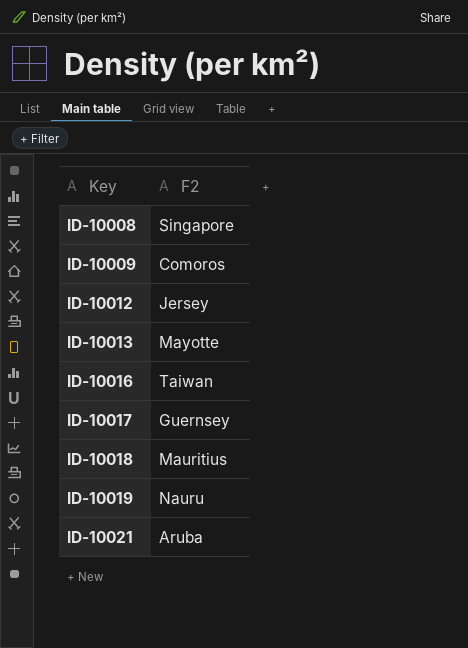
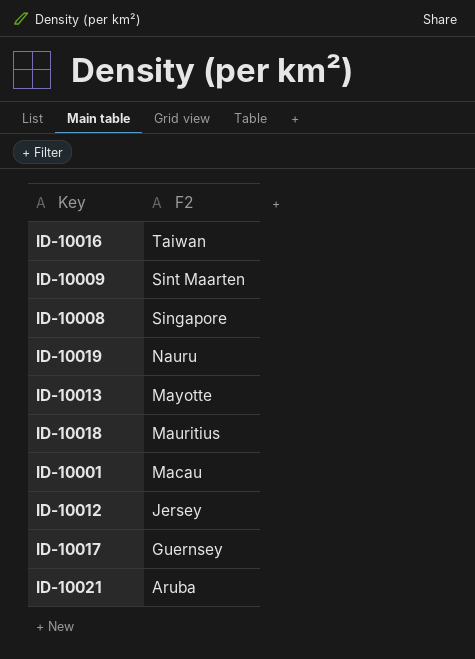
row order: Key ascending -> F2 descending
ID-10009 | F2: Comoros -> Sint Maarten
row ID-10001: none -> Macau

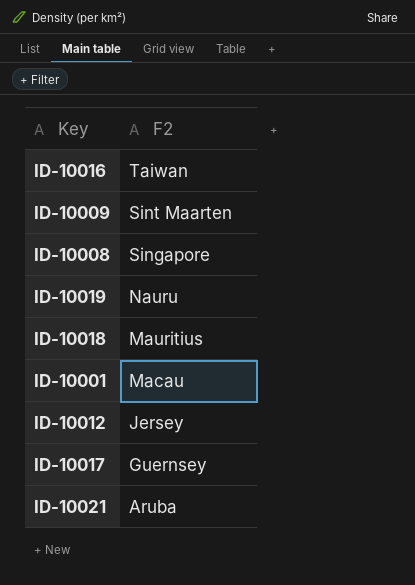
row ID-10013: Mayotte -> none

